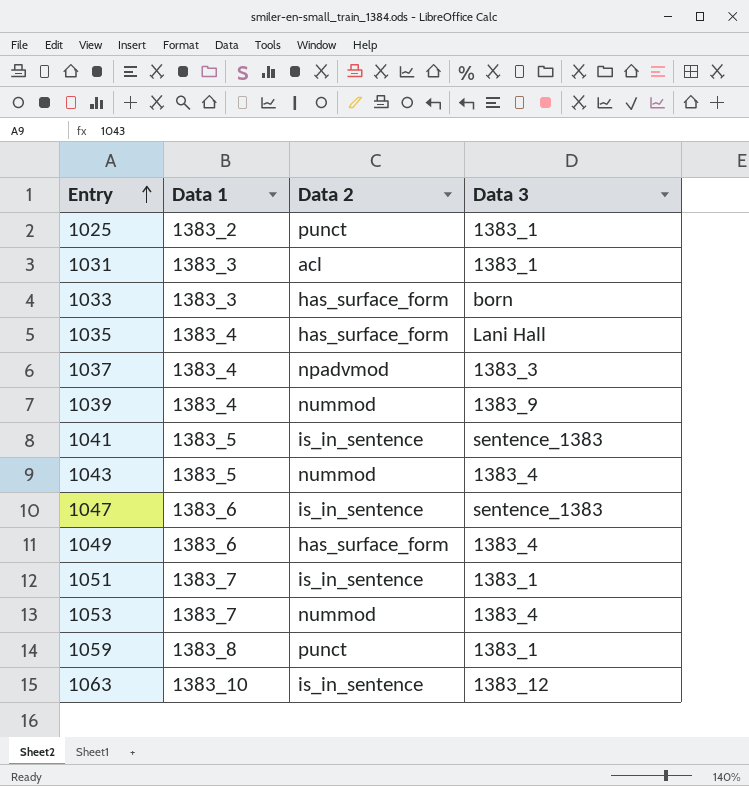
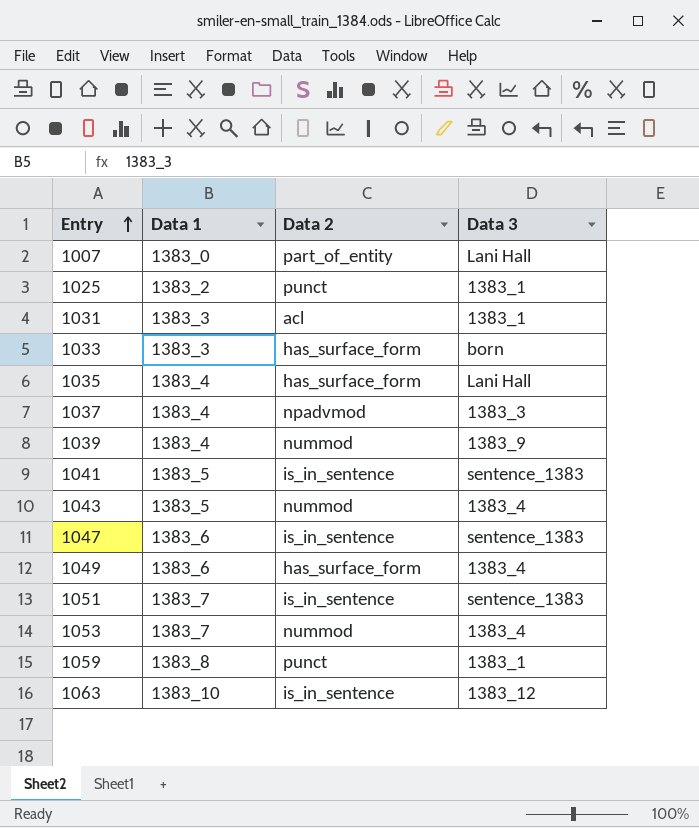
row 1007: none -> 1383_0 | part_of_entity | Lani Hall
1051 | Data 3: 1383_1 -> sentence_1383

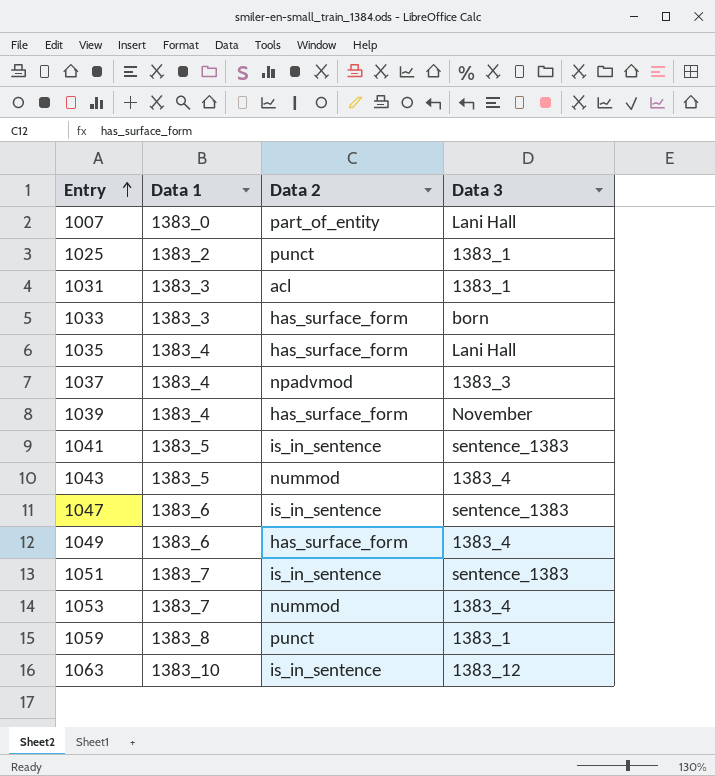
1039 | Data 2: nummod -> has_surface_form
1039 | Data 3: 1383_9 -> November

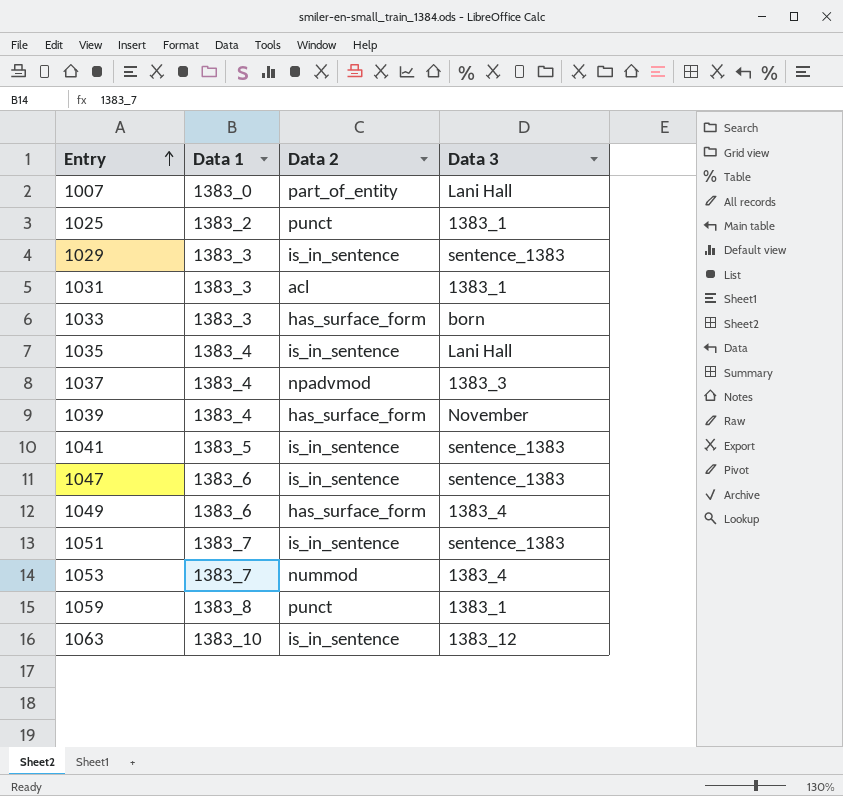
row 1043: 1383_5 | nummod | 1383_4 -> none
row 1029: none -> 1383_3 | is_in_sentence | sentence_1383
1035 | Data 2: has_surface_form -> is_in_sentence

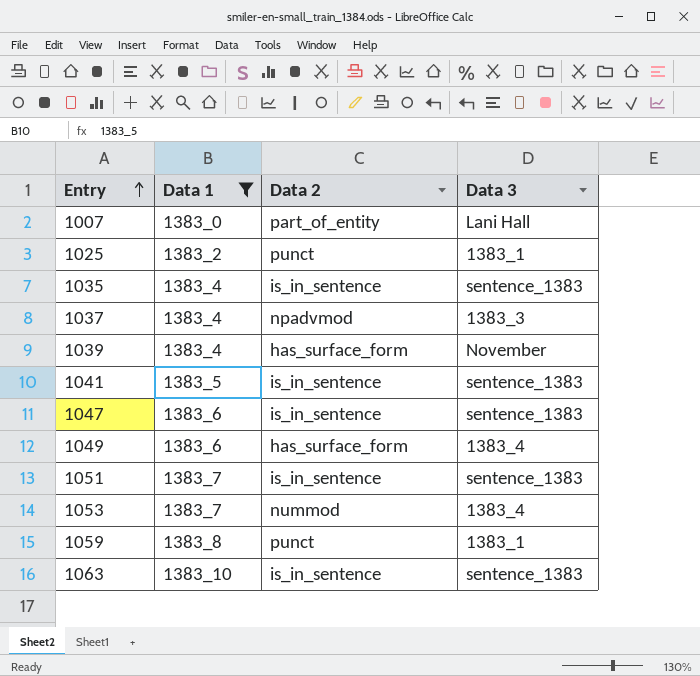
filter: none -> Data 1 != 1383_3
1035 | Data 3: Lani Hall -> sentence_1383
1063 | Data 3: 1383_12 -> sentence_1383

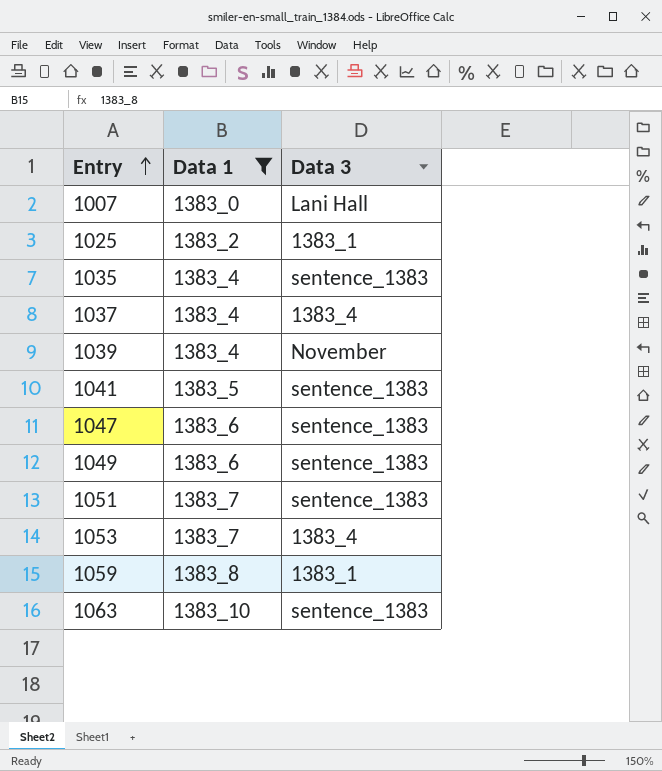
column Data 2 | position: 3 -> none
1037 | Data 3: 1383_3 -> 1383_4
1049 | Data 3: 1383_4 -> sentence_1383

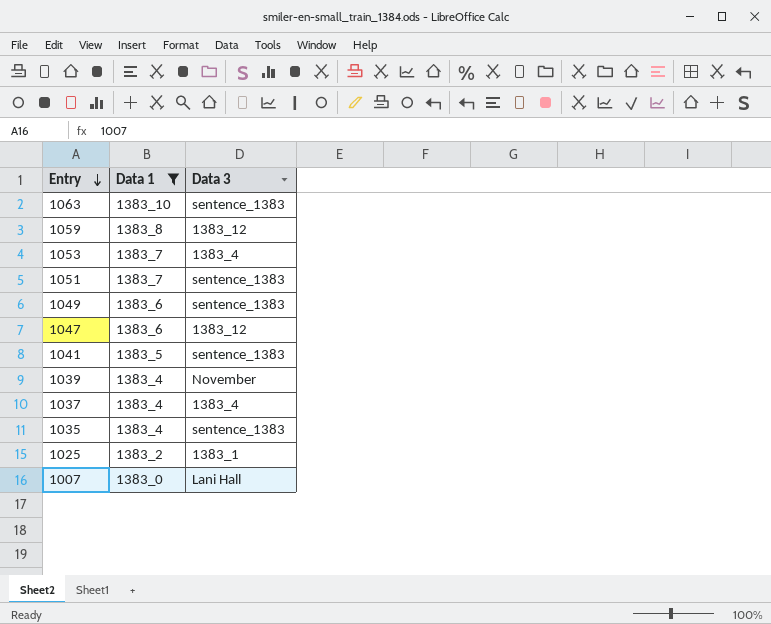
row order: Entry ascending -> Entry descending
1059 | Data 3: 1383_1 -> 1383_12
1047 | Data 3: sentence_1383 -> 1383_12

